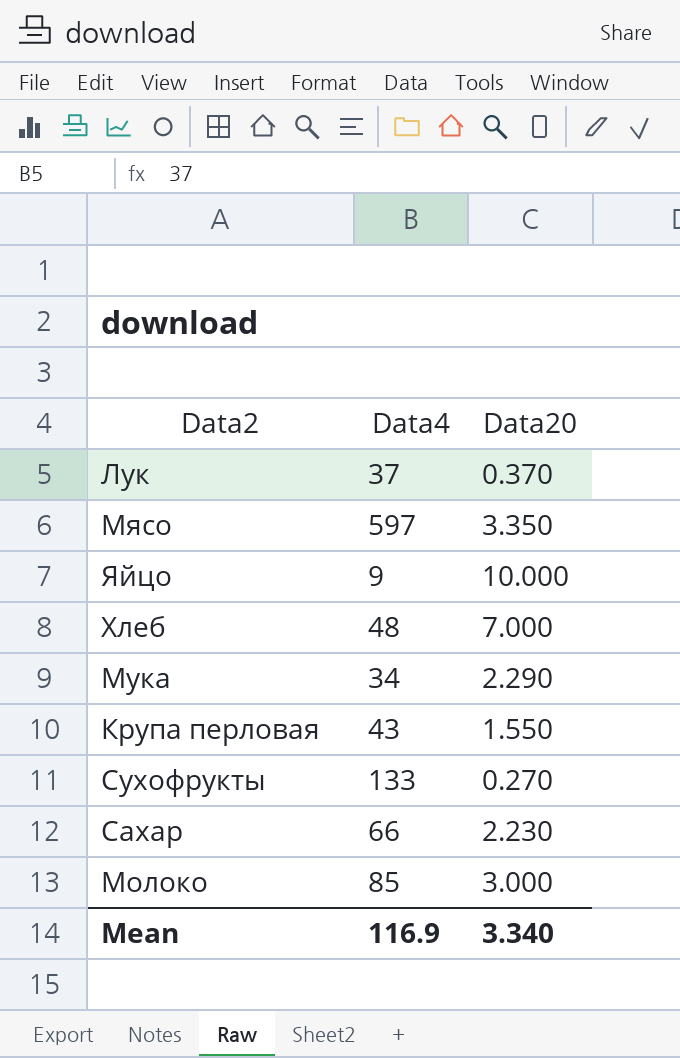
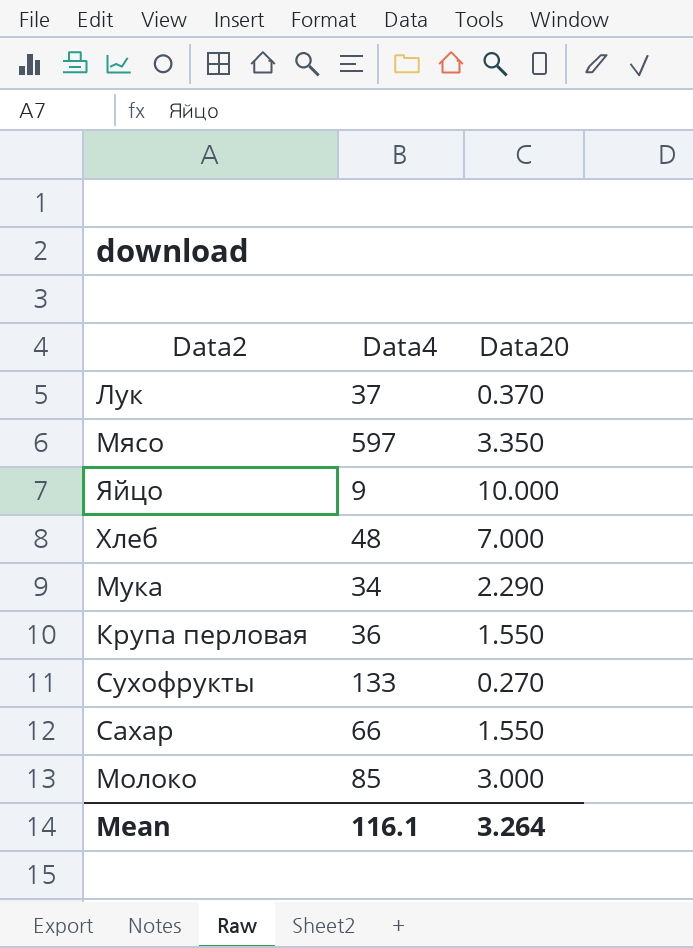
Крупа перловая | Data4: 43 -> 36
Сахар | Data20: 2.230 -> 1.550
Mean | Data4: 116.9 -> 116.1
Mean | Data20: 3.340 -> 3.264

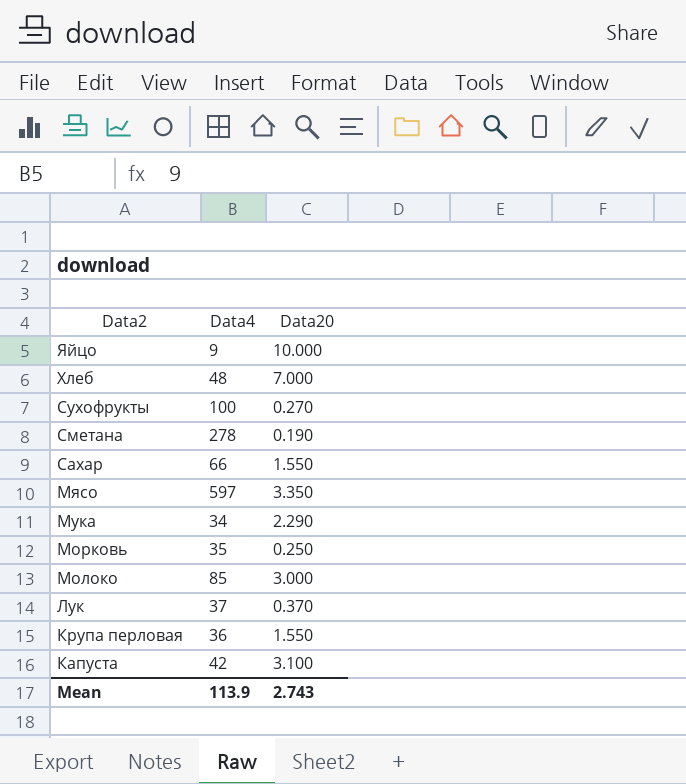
row order: none -> Data2 descending
Сухофрукты | Data4: 133 -> 100
row Сметана: none -> 278 | 0.190
row Морковь: none -> 35 | 0.250
row Капуста: none -> 42 | 3.100
Mean | Data4: 116.1 -> 113.9
Mean | Data20: 3.264 -> 2.743

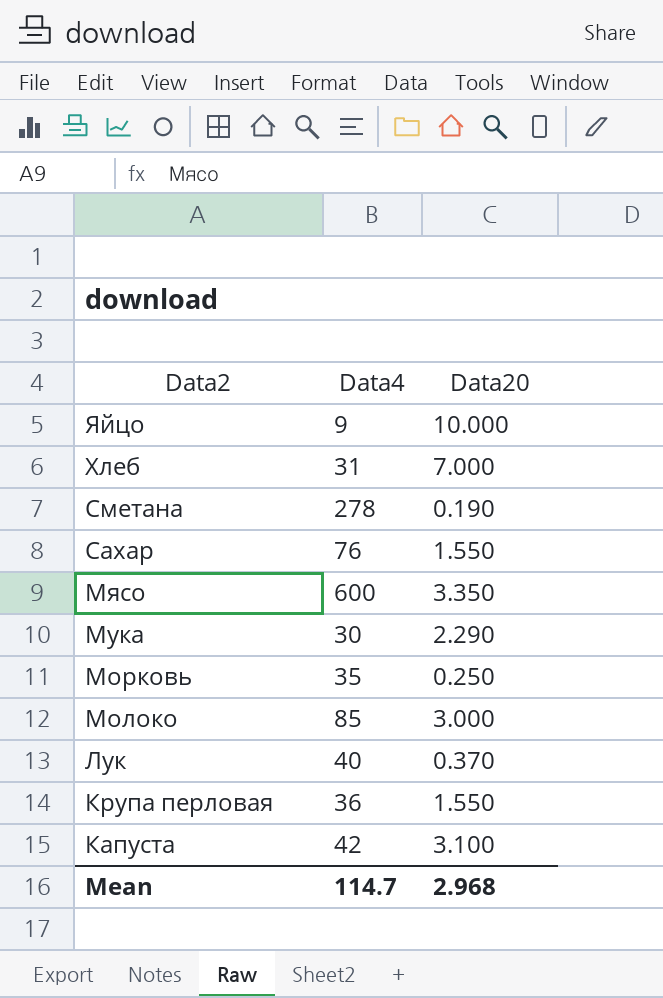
row Сухофрукты: 100 | 0.270 -> none
Хлеб | Data4: 48 -> 31
Сахар | Data4: 66 -> 76
Мясо | Data4: 597 -> 600
Мука | Data4: 34 -> 30
Лук | Data4: 37 -> 40
Mean | Data4: 113.9 -> 114.7
Mean | Data20: 2.743 -> 2.968

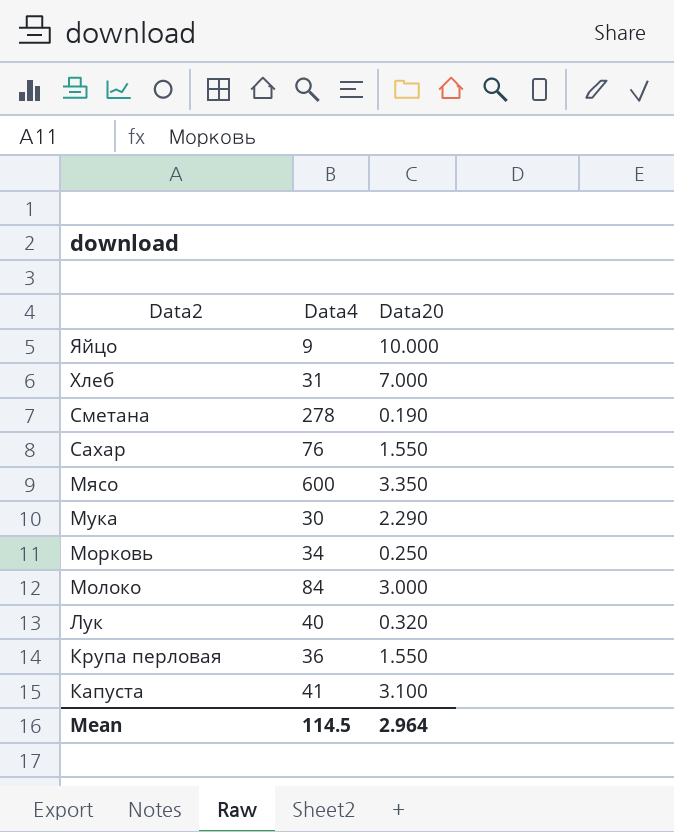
Морковь | Data4: 35 -> 34
Молоко | Data4: 85 -> 84
Лук | Data20: 0.370 -> 0.320
Капуста | Data4: 42 -> 41
Mean | Data4: 114.7 -> 114.5
Mean | Data20: 2.968 -> 2.964

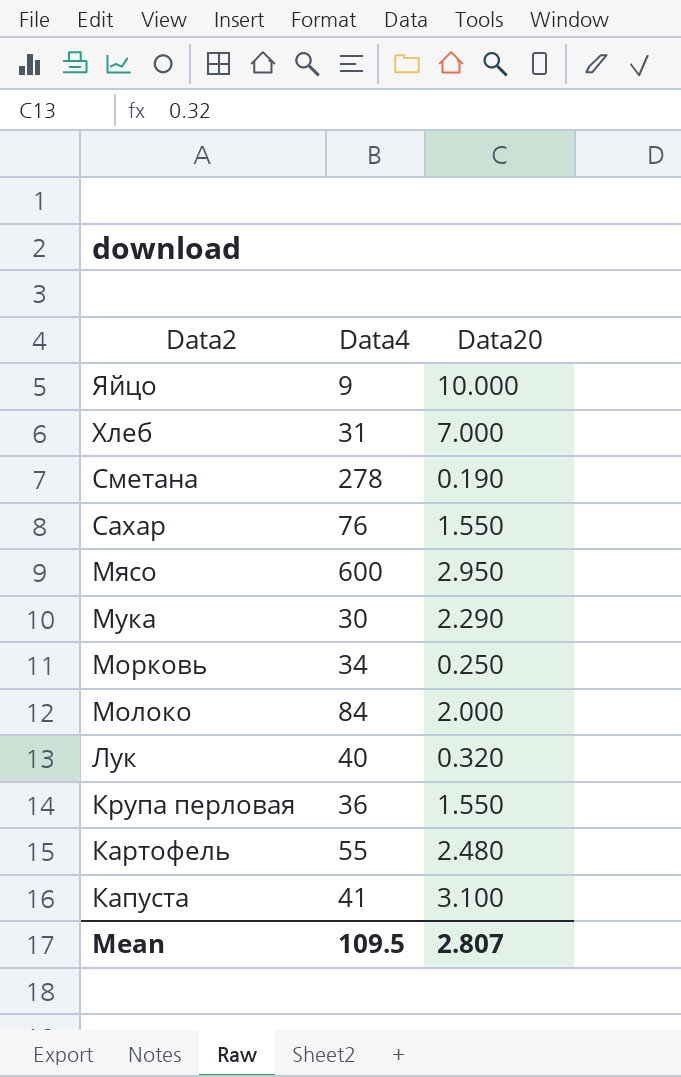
Мясо | Data20: 3.350 -> 2.950
Молоко | Data20: 3.000 -> 2.000
row Картофель: none -> 55 | 2.480
Mean | Data4: 114.5 -> 109.5
Mean | Data20: 2.964 -> 2.807

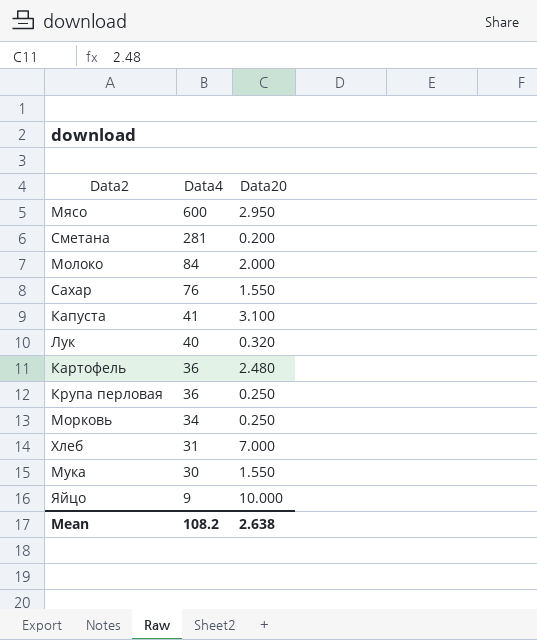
row order: Data2 descending -> Data4 descending
Сметана | Data4: 278 -> 281
Сметана | Data20: 0.190 -> 0.200
Картофель | Data4: 55 -> 36
Крупа перловая | Data20: 1.550 -> 0.250
Мука | Data20: 2.290 -> 1.550
Mean | Data4: 109.5 -> 108.2
Mean | Data20: 2.807 -> 2.638

